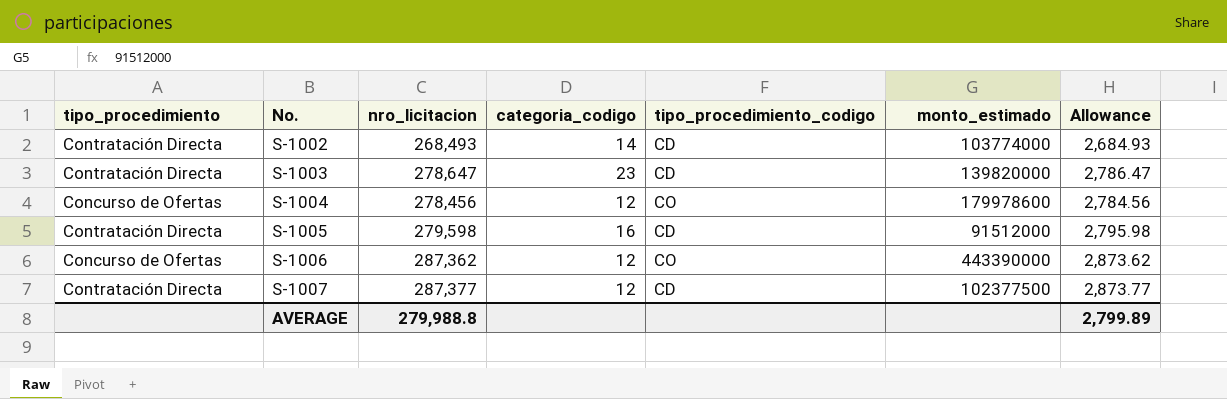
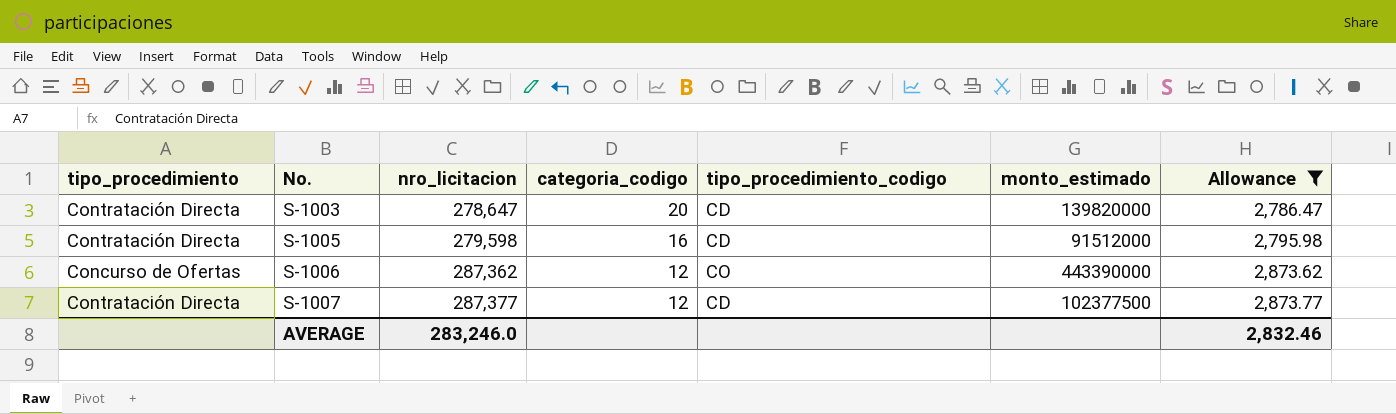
filter: none -> Allowance >= 2,786.47
S-1003 | categoria_codigo: 23 -> 20
AVERAGE | nro_licitacion: 279,988.8 -> 283,246.0
AVERAGE | Allowance: 2,799.89 -> 2,832.46

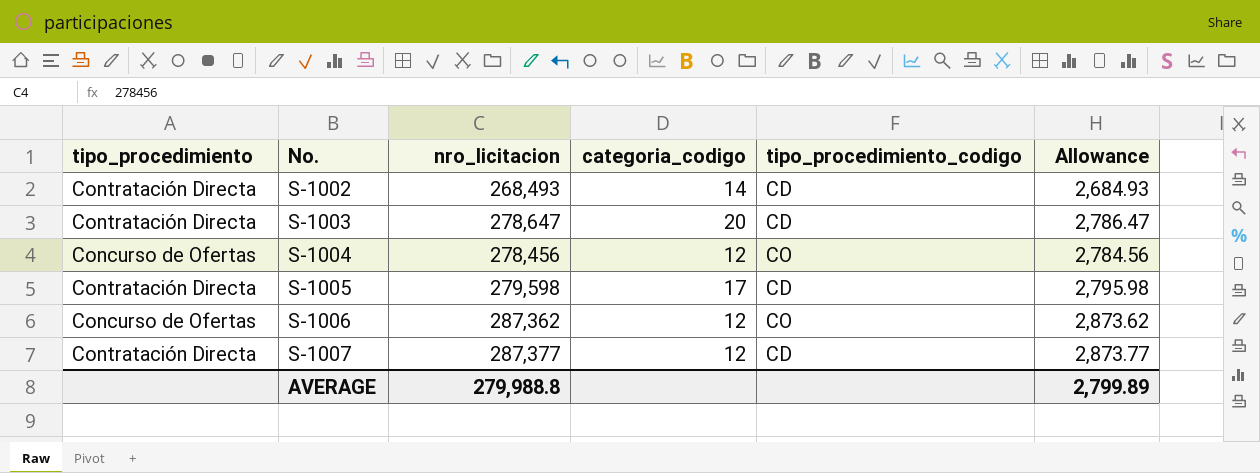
filter: Allowance >= 2,786.47 -> none
column monto_estimado | position: 6 -> none
S-1005 | categoria_codigo: 16 -> 17
AVERAGE | nro_licitacion: 283,246.0 -> 279,988.8
AVERAGE | Allowance: 2,832.46 -> 2,799.89

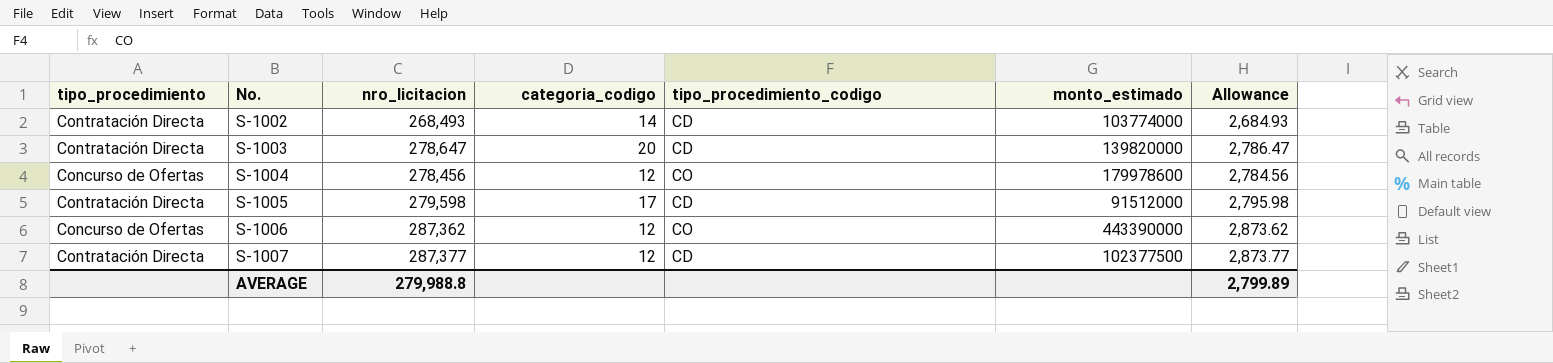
column monto_estimado | position: none -> 6

